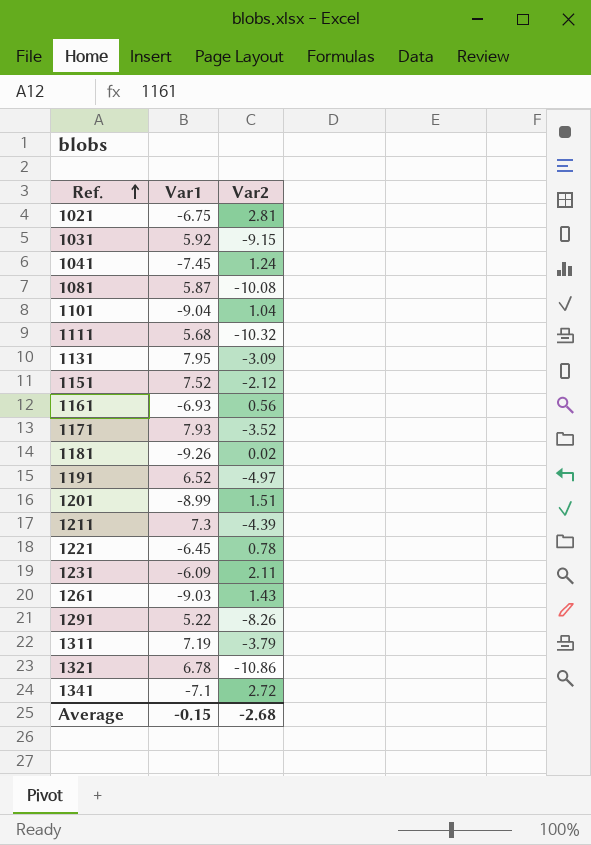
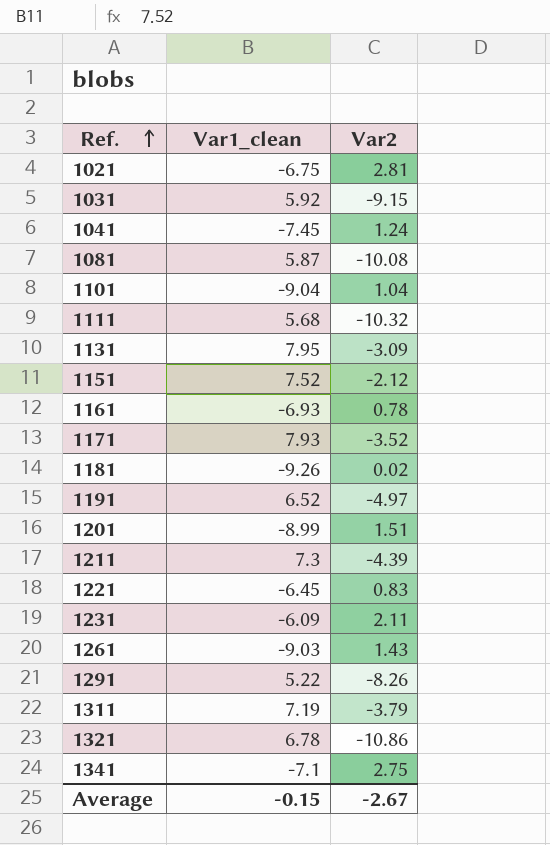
column name: Var1 -> Var1_clean
1161 | Var2: 0.56 -> 0.78
1221 | Var2: 0.78 -> 0.83
1341 | Var2: 2.72 -> 2.75
Average | Var2: -2.68 -> -2.67

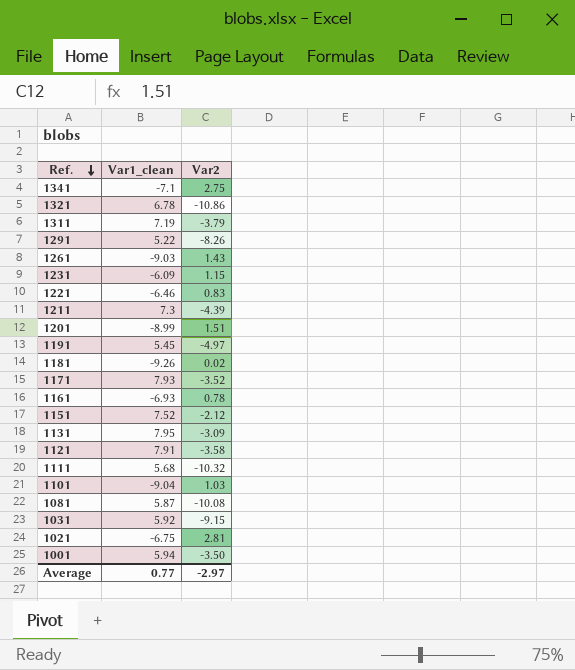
row order: Ref. ascending -> Ref. descending
row 1041: -7.45 | 1.24 -> none
1231 | Var2: 2.11 -> 1.15
1221 | Var1_clean: -6.45 -> -6.46
1191 | Var1_clean: 6.52 -> 5.45
row 1121: none -> 7.91 | -3.58
1101 | Var2: 1.04 -> 1.03
row 1001: none -> 5.94 | -3.50
Average | Var1_clean: -0.15 -> 0.77
Average | Var2: -2.67 -> -2.97

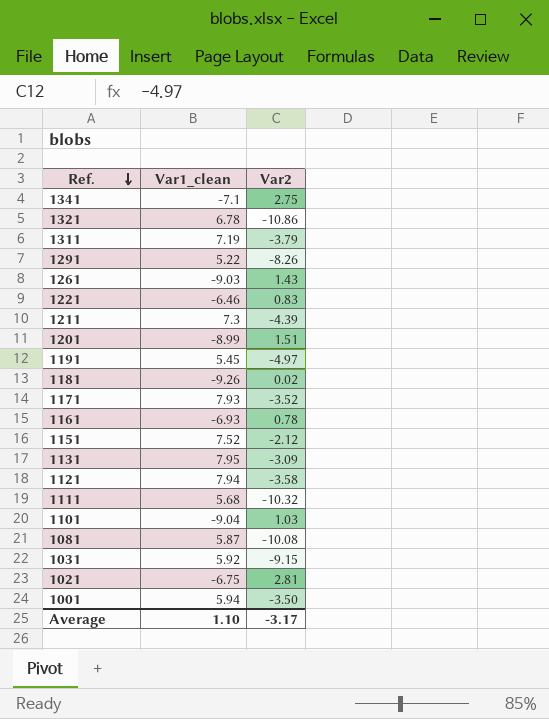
row 1231: -6.09 | 1.15 -> none
1121 | Var1_clean: 7.91 -> 7.94
Average | Var1_clean: 0.77 -> 1.10
Average | Var2: -2.97 -> -3.17

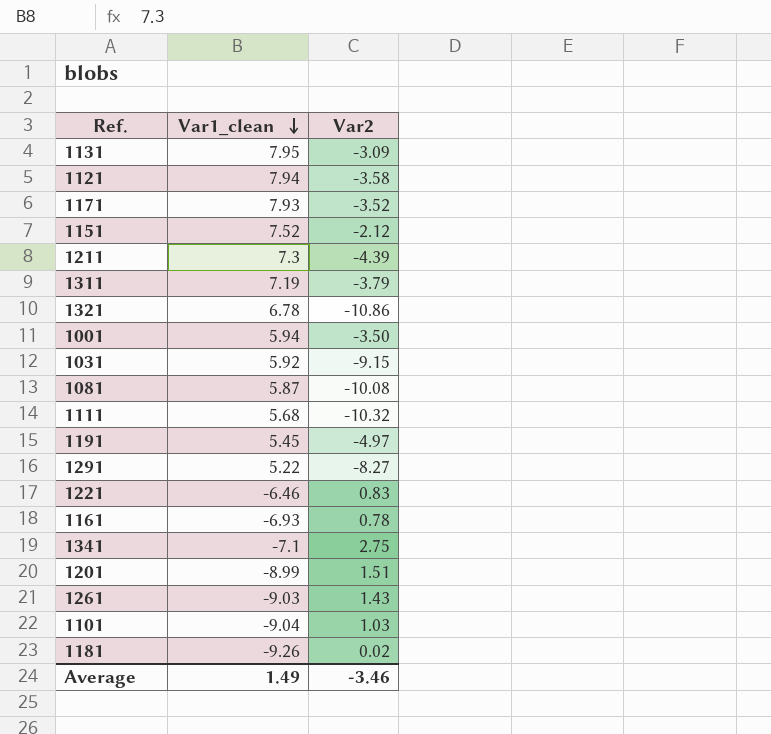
row order: Ref. descending -> Var1_clean descending
row 1021: -6.75 | 2.81 -> none
1291 | Var2: -8.26 -> -8.27
Average | Var1_clean: 1.10 -> 1.49
Average | Var2: -3.17 -> -3.46

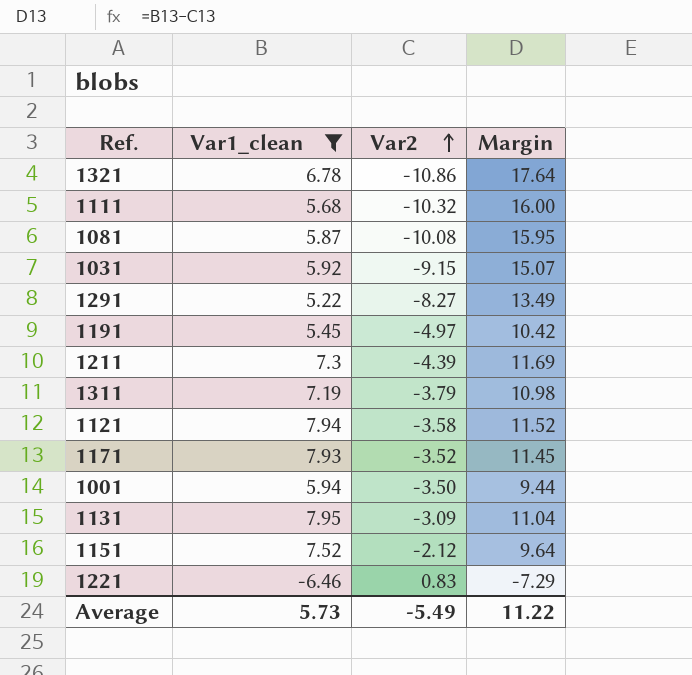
filter: none -> Var1_clean >= -6.46
row order: Var1_clean descending -> Var2 ascending
column Margin | formula: none -> [Var1_clean] - [Var2]
Average | Var1_clean: 1.49 -> 5.73
Average | Var2: -3.46 -> -5.49

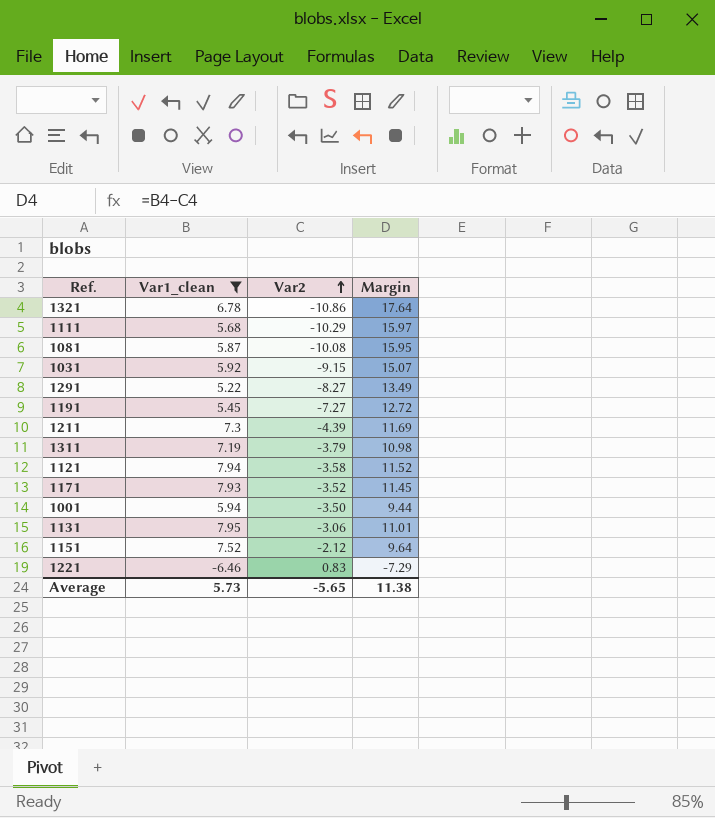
1111 | Var2: -10.32 -> -10.29
1111 | Margin: 16.00 -> 15.97
1191 | Var2: -4.97 -> -7.27
1191 | Margin: 10.42 -> 12.72
1131 | Var2: -3.09 -> -3.06
1131 | Margin: 11.04 -> 11.01
Average | Var2: -5.49 -> -5.65
Average | Margin: 11.22 -> 11.38

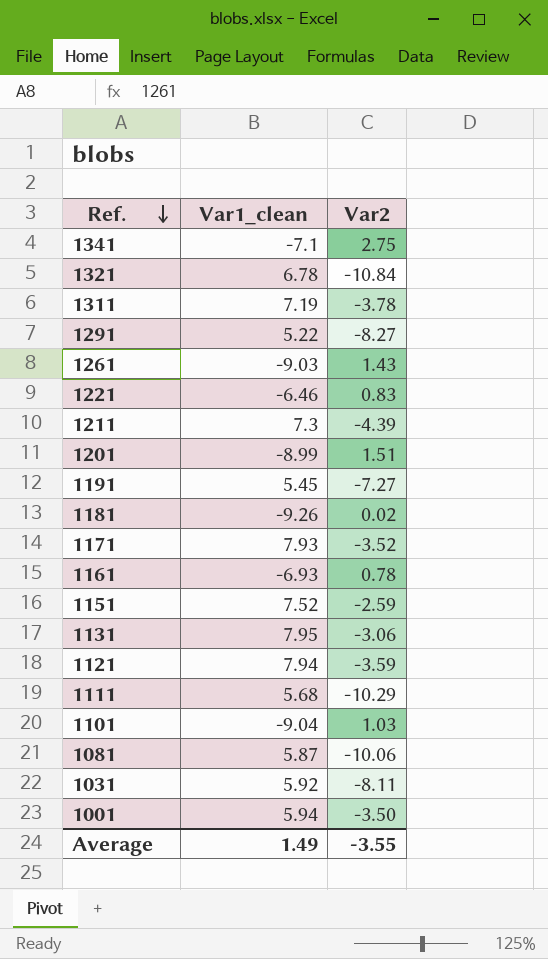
filter: Var1_clean >= -6.46 -> none
row order: Var2 ascending -> Ref. descending
column Margin | formula: [Var1_clean] - [Var2] -> none
1321 | Var2: -10.86 -> -10.84
1311 | Var2: -3.79 -> -3.78
1151 | Var2: -2.12 -> -2.59
1121 | Var2: -3.58 -> -3.59
1081 | Var2: -10.08 -> -10.06
1031 | Var2: -9.15 -> -8.11
Average | Var1_clean: 5.73 -> 1.49
Average | Var2: -5.65 -> -3.55

